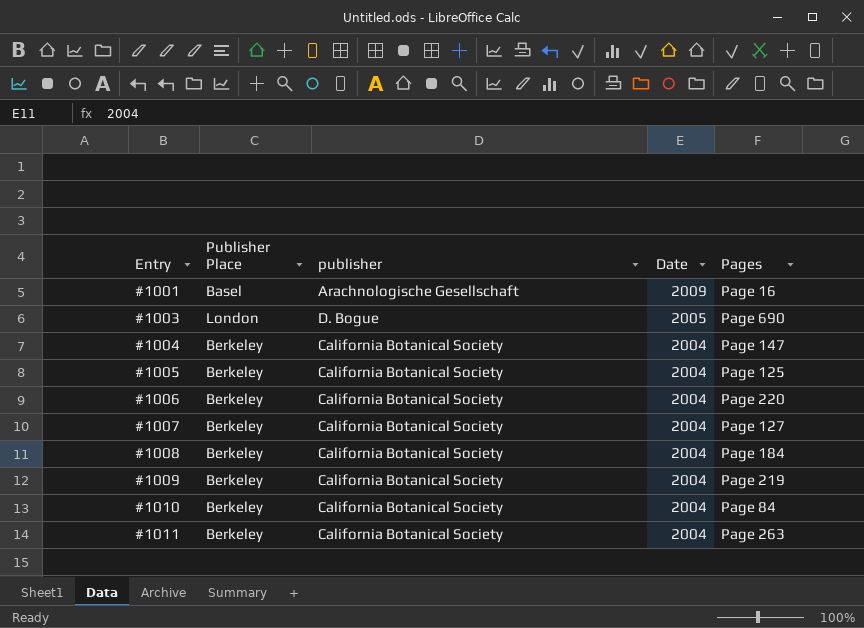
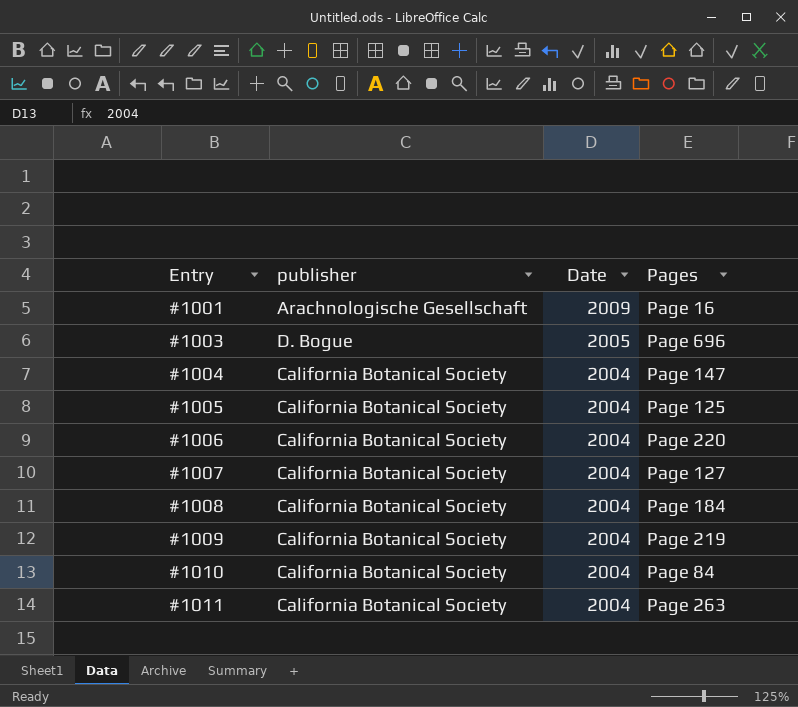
column Publisher Place | position: 2 -> none
#1003 | Pages: Page 690 -> Page 696

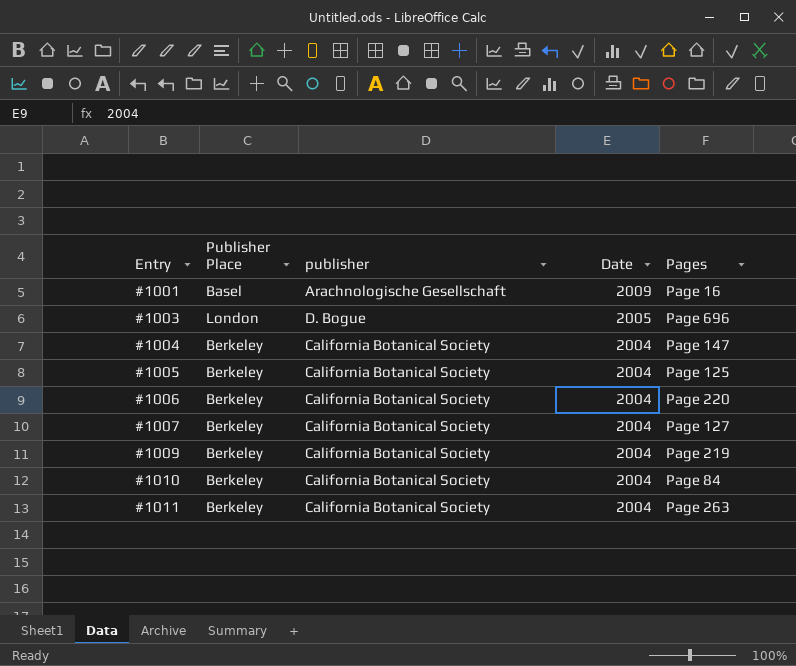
column Publisher Place | position: none -> 2
row #1008: California Botanical Society | 2004 | Page 184 -> none

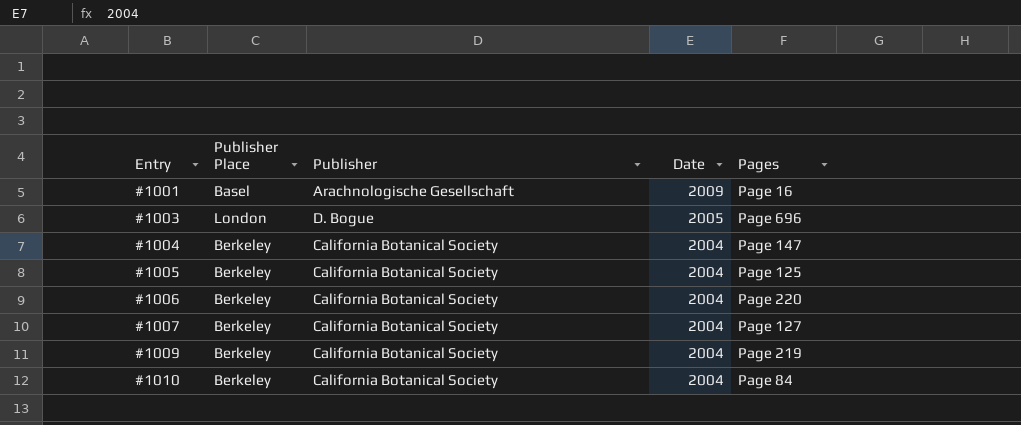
column name: publisher -> Publisher
row #1011: Berkeley | California Botanical Society | 2004 | Page 263 -> none

